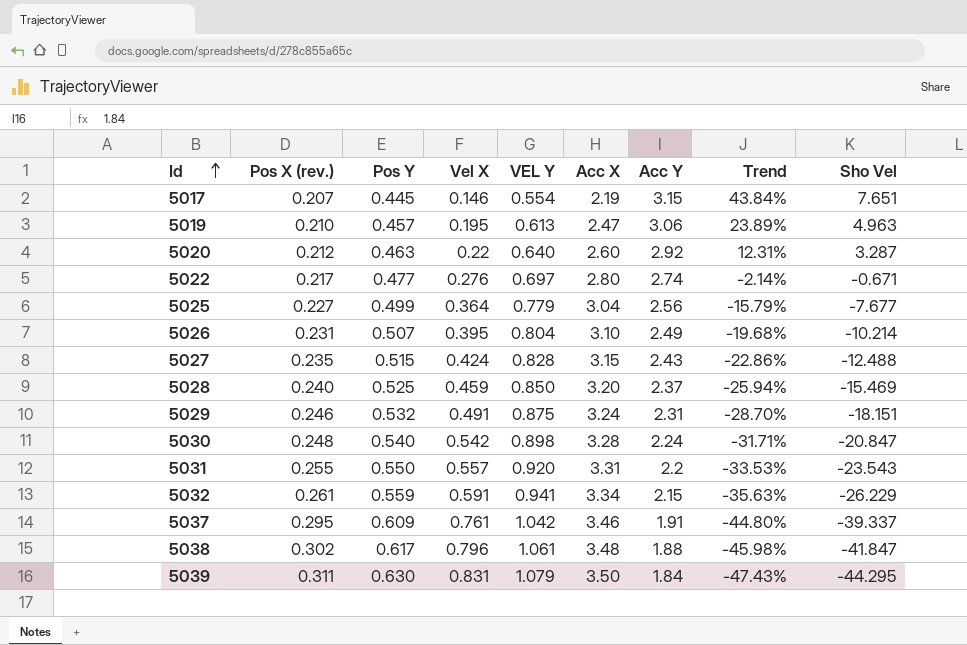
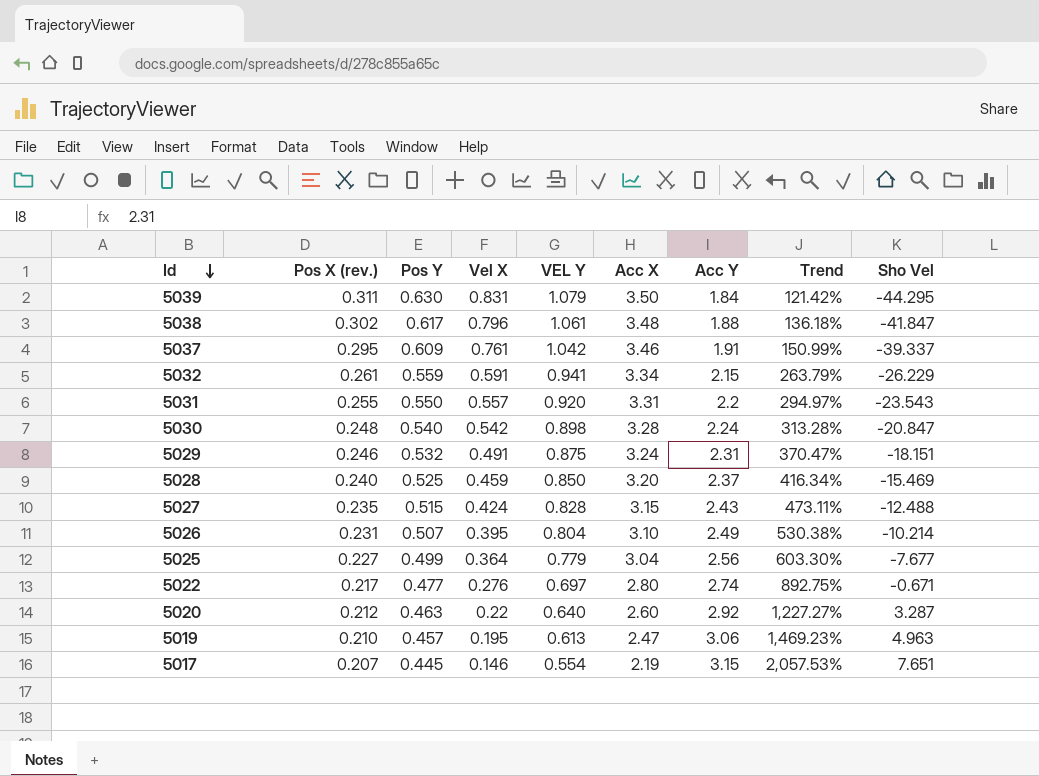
row order: Id ascending -> Id descending
column Trend | formula: ([Acc Y] - [Acc X]) / [Acc X] -> ([Acc Y] - [Vel X]) / [Vel X]

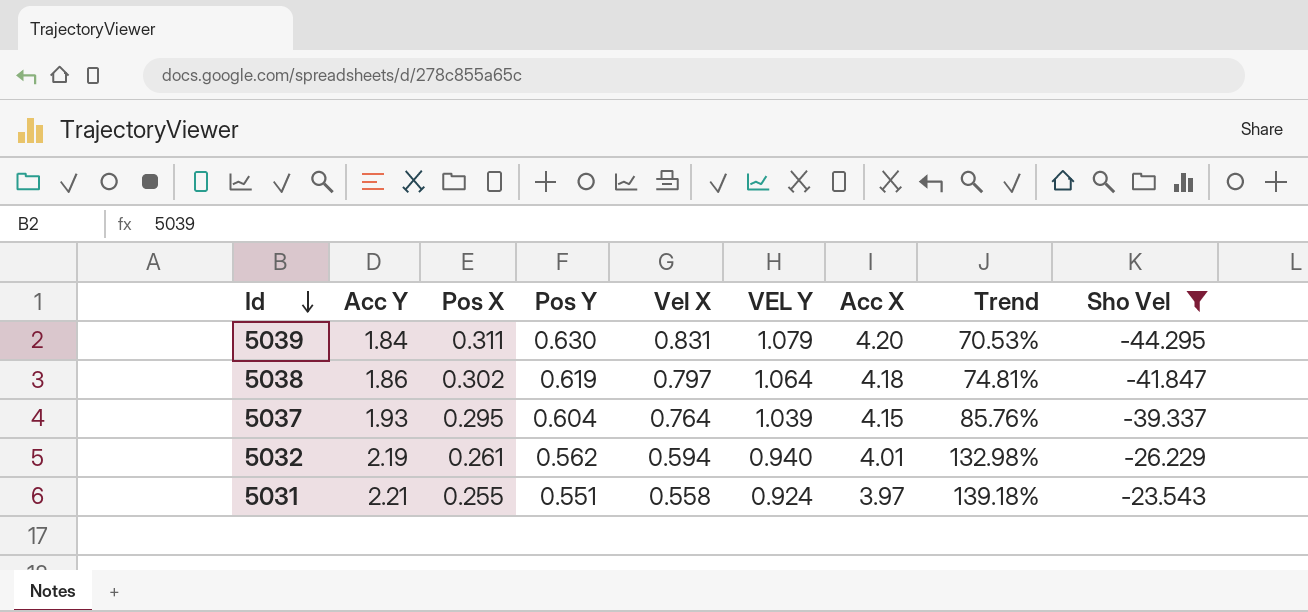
filter: none -> Sho Vel <= -23.543
column Acc Y | position: 7 -> 2
column name: Pos X (rev.) -> Pos X
column Trend | formula: ([Acc Y] - [Vel X]) / [Vel X] -> ([Acc Y] - [VEL Y]) / [VEL Y]
5039 | Acc X: 3.50 -> 4.20
5038 | Acc Y: 1.88 -> 1.86
5038 | Pos Y: 0.617 -> 0.619
5038 | Vel X: 0.796 -> 0.797
5038 | VEL Y: 1.061 -> 1.064
5038 | Acc X: 3.48 -> 4.18
5037 | Acc Y: 1.91 -> 1.93
5037 | Pos Y: 0.609 -> 0.604
5037 | Vel X: 0.761 -> 0.764
5037 | VEL Y: 1.042 -> 1.039
5037 | Acc X: 3.46 -> 4.15
5032 | Acc Y: 2.15 -> 2.19
5032 | Pos Y: 0.559 -> 0.562
5032 | Vel X: 0.591 -> 0.594
5032 | VEL Y: 0.941 -> 0.940
5032 | Acc X: 3.34 -> 4.01
5031 | Acc Y: 2.2 -> 2.21
5031 | Pos Y: 0.550 -> 0.551
5031 | Vel X: 0.557 -> 0.558
5031 | VEL Y: 0.920 -> 0.924
5031 | Acc X: 3.31 -> 3.97

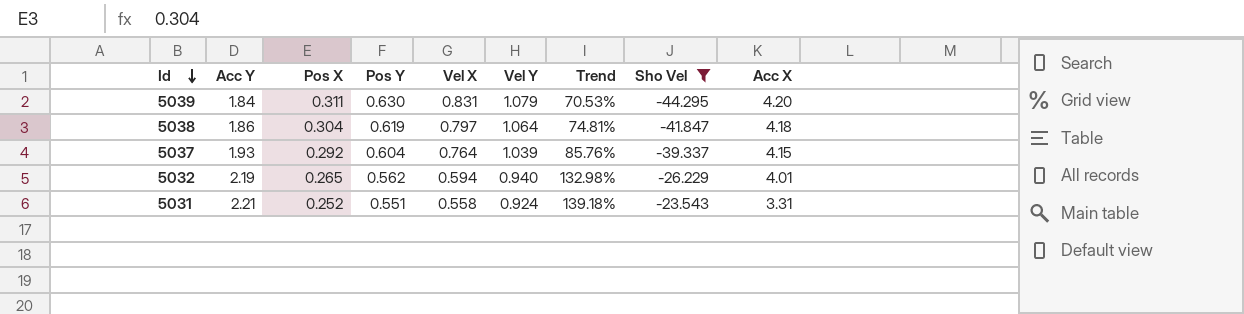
column name: VEL Y -> Vel Y
column Acc X | position: 7 -> 9
5038 | Pos X: 0.302 -> 0.304
5037 | Pos X: 0.295 -> 0.292
5032 | Pos X: 0.261 -> 0.265
5031 | Pos X: 0.255 -> 0.252
5031 | Acc X: 3.97 -> 3.31

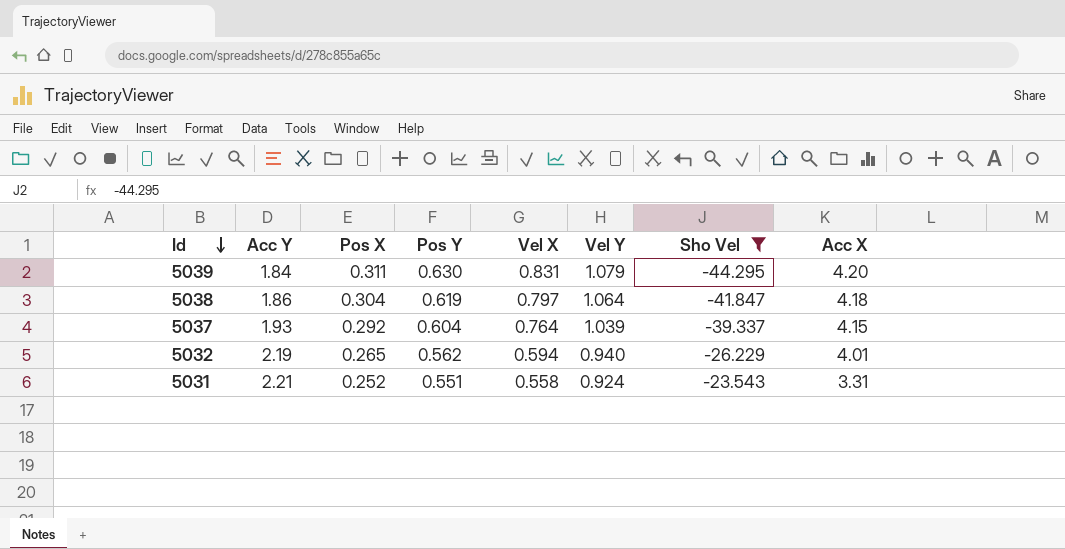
column Trend | formula: ([Acc Y] - [Vel Y]) / [Vel Y] -> none

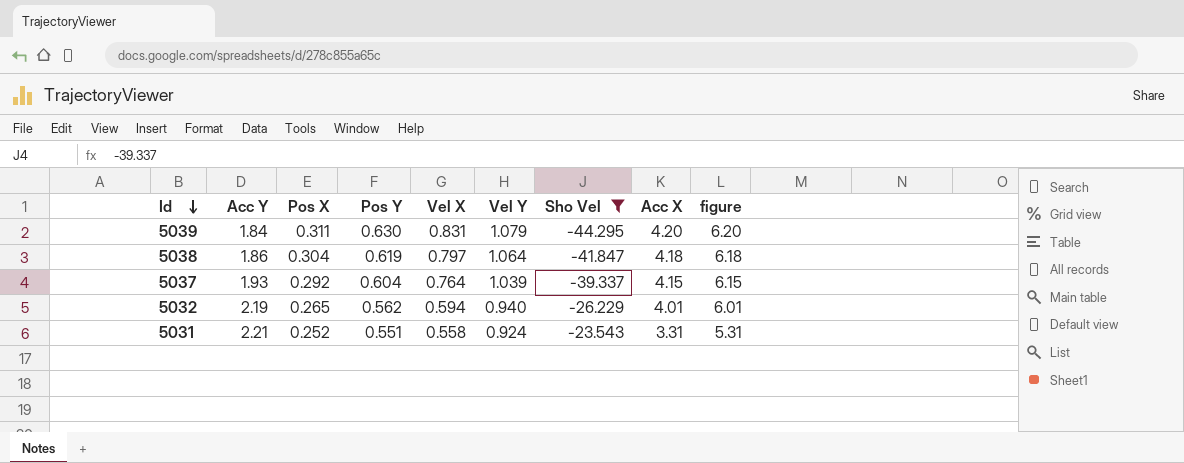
column figure | formula: none -> [Acc X] + 2

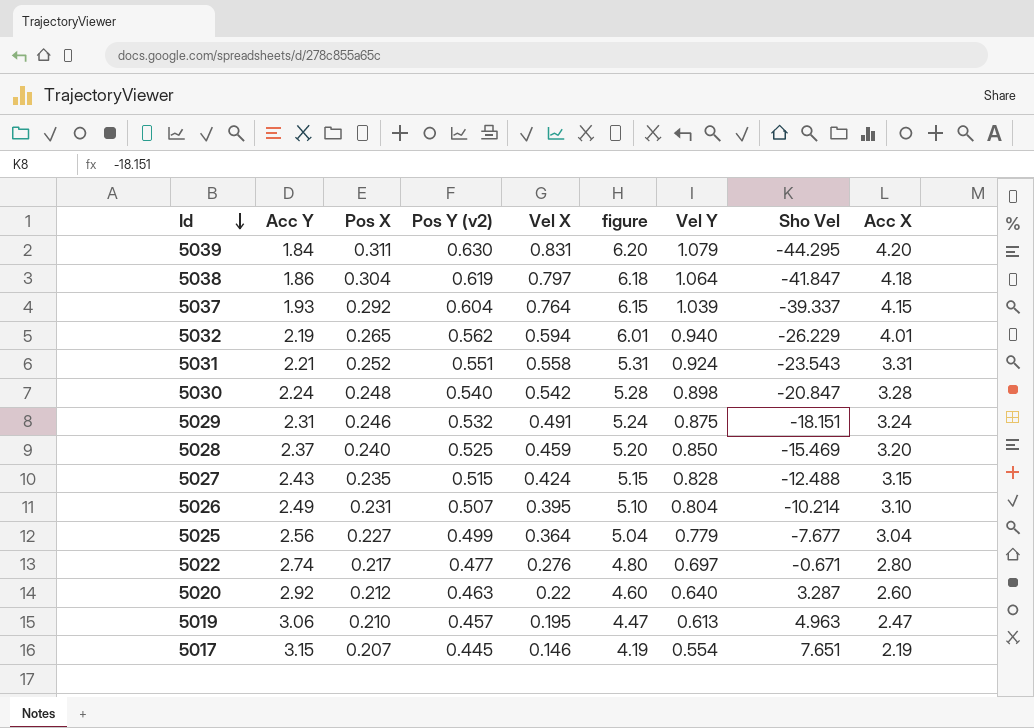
filter: Sho Vel <= -23.543 -> none
column name: Pos Y -> Pos Y (v2)
column figure | position: 9 -> 6

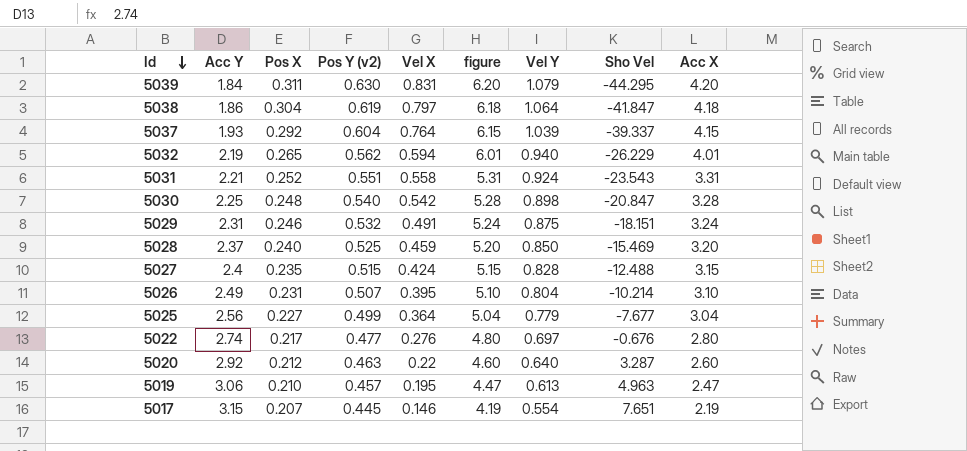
5030 | Acc Y: 2.24 -> 2.25
5027 | Acc Y: 2.43 -> 2.4
5022 | Sho Vel: -0.671 -> -0.676

